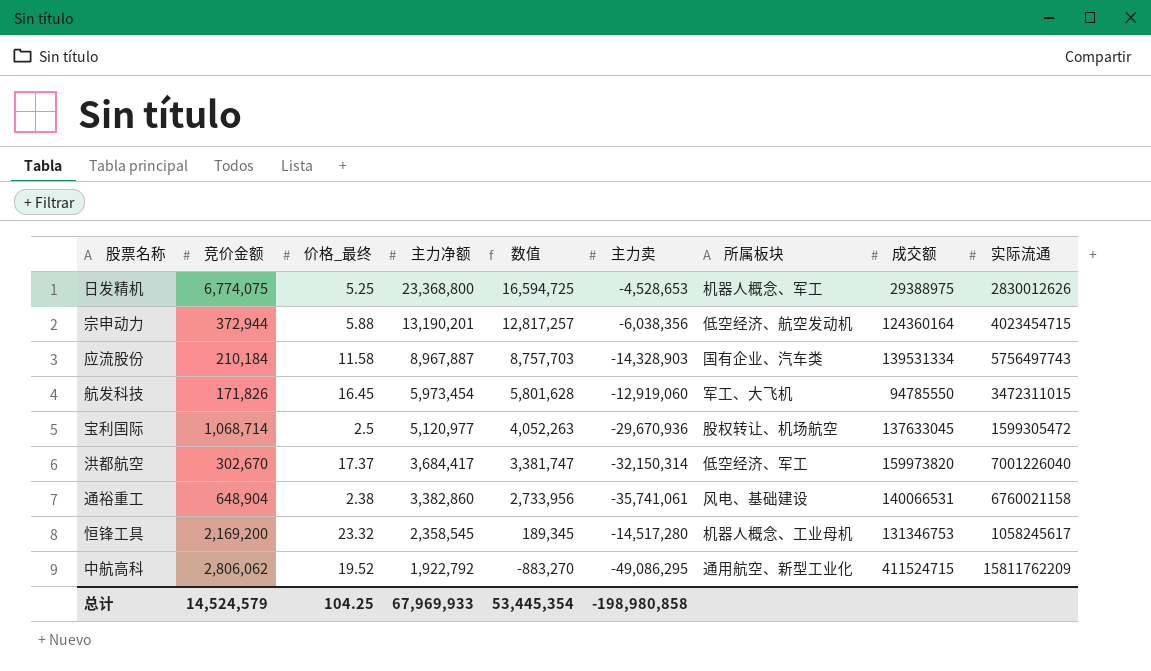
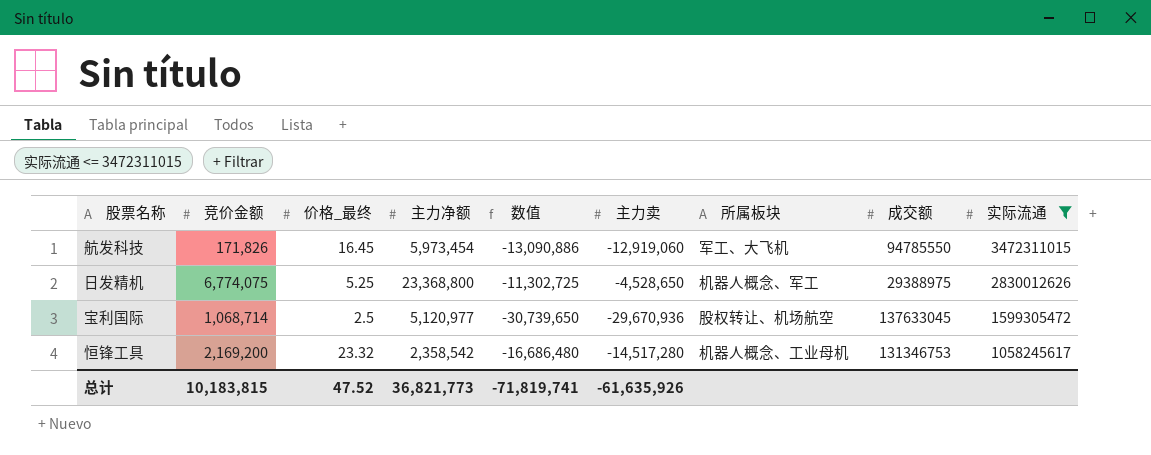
filter: none -> 实际流通 <= 3472311015
row order: 主力净额 descending -> 实际流通 descending
column 数值 | formula: [主力净额] - [竞价金额] -> [主力卖] - [竞价金额]
日发精机 | 主力卖: -4,528,653 -> -4,528,650
恒锋工具 | 主力净额: 2,358,545 -> 2,358,542
总计 | 竞价金额: 14,524,579 -> 10,183,815
总计 | 价格_最终: 104.25 -> 47.52
总计 | 主力净额: 67,969,933 -> 36,821,773
总计 | 数值: 53,445,354 -> -71,819,741
总计 | 主力卖: -198,980,858 -> -61,635,926

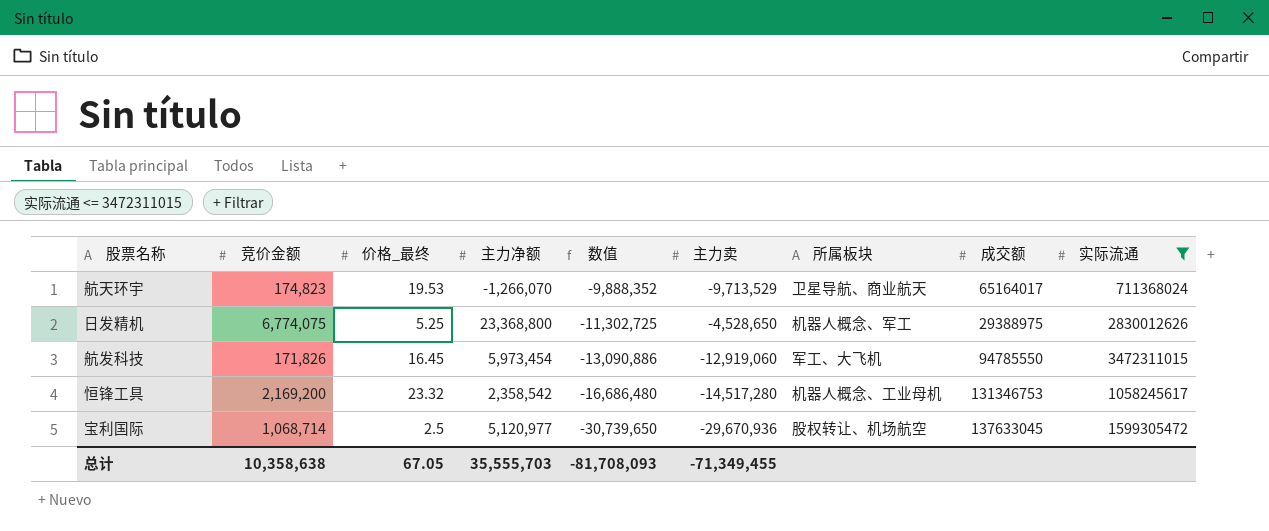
row order: 实际流通 descending -> 数值 descending
row 航天环宇: none -> 174,823 | 19.53 | -1,266,070 | -9,888,352 | -9,713,529 | 卫星导航、商业航天 | 65164017 | 711368024
总计 | 竞价金额: 10,183,815 -> 10,358,638
总计 | 价格_最终: 47.52 -> 67.05
总计 | 主力净额: 36,821,773 -> 35,555,703
总计 | 数值: -71,819,741 -> -81,708,093
总计 | 主力卖: -61,635,926 -> -71,349,455

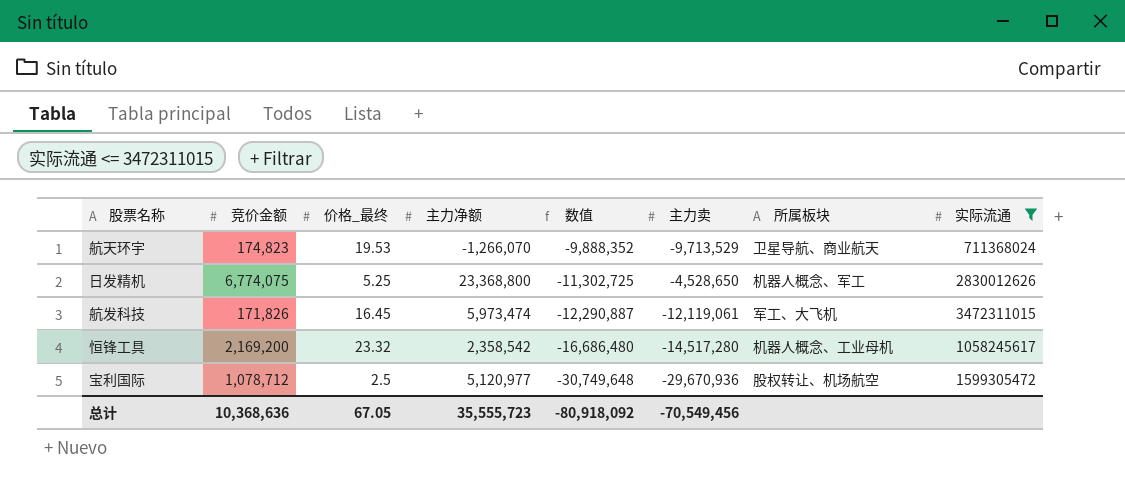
column 成交额 | position: 8 -> none
航发科技 | 主力净额: 5,973,454 -> 5,973,474
航发科技 | 数值: -13,090,886 -> -12,290,887
航发科技 | 主力卖: -12,919,060 -> -12,119,061
宝利国际 | 竞价金额: 1,068,714 -> 1,078,712
宝利国际 | 数值: -30,739,650 -> -30,749,648
总计 | 竞价金额: 10,358,638 -> 10,368,636
总计 | 主力净额: 35,555,703 -> 35,555,723
总计 | 数值: -81,708,093 -> -80,918,092
总计 | 主力卖: -71,349,455 -> -70,549,456

